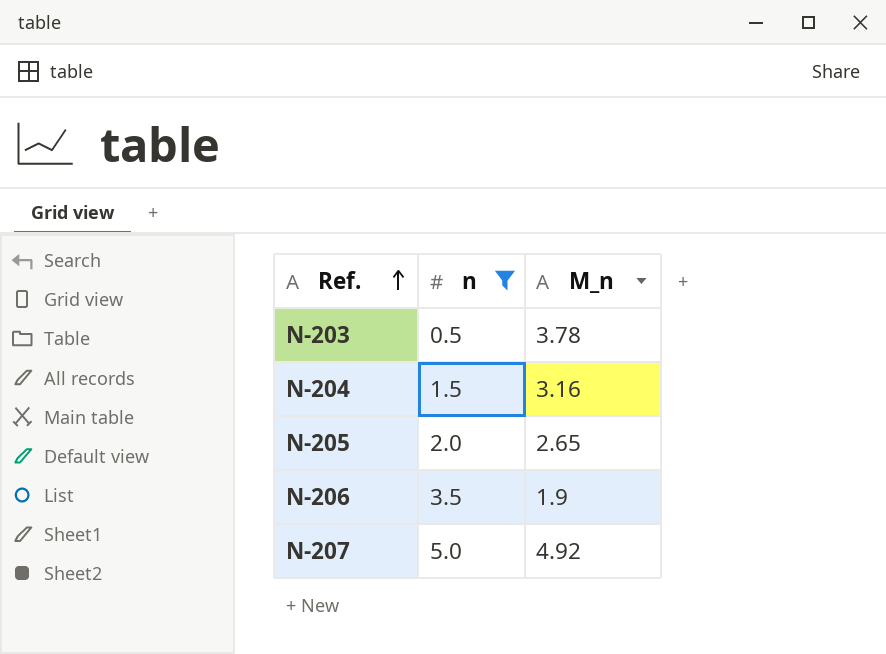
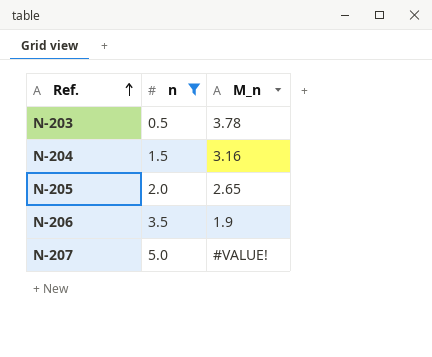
N-207 | M_n: 4.92 -> #VALUE!

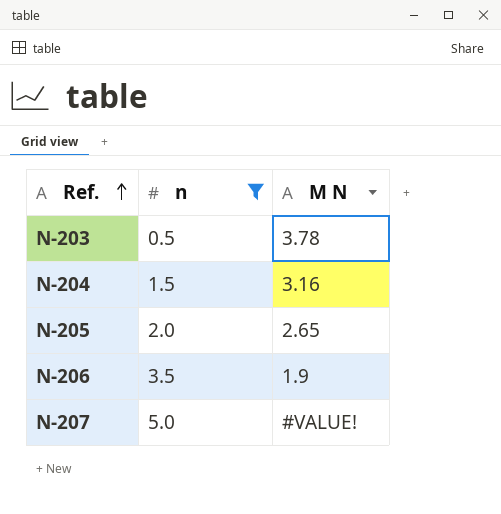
column name: M_n -> M N

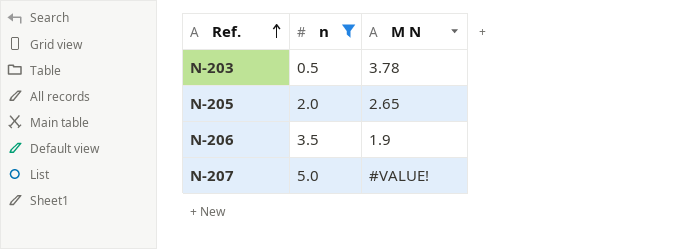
row N-204: 1.5 | 3.16 -> none

